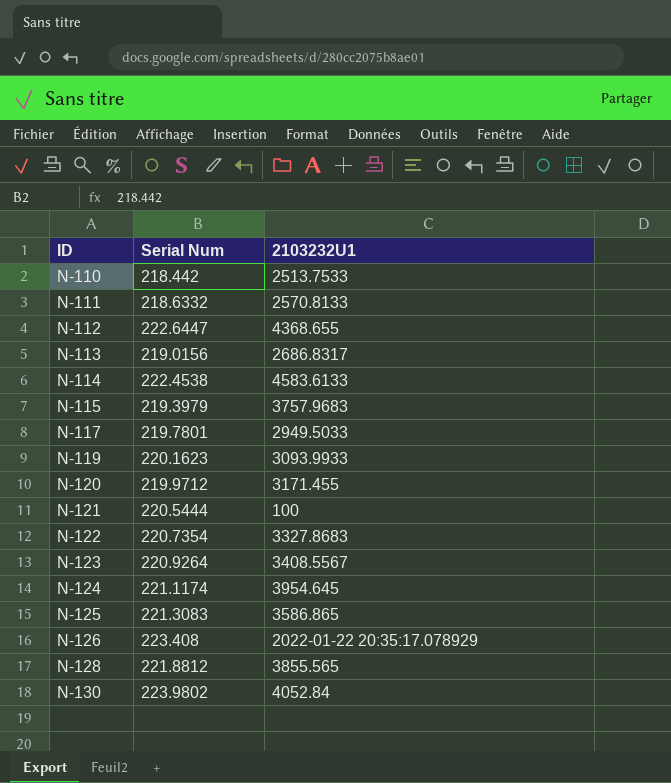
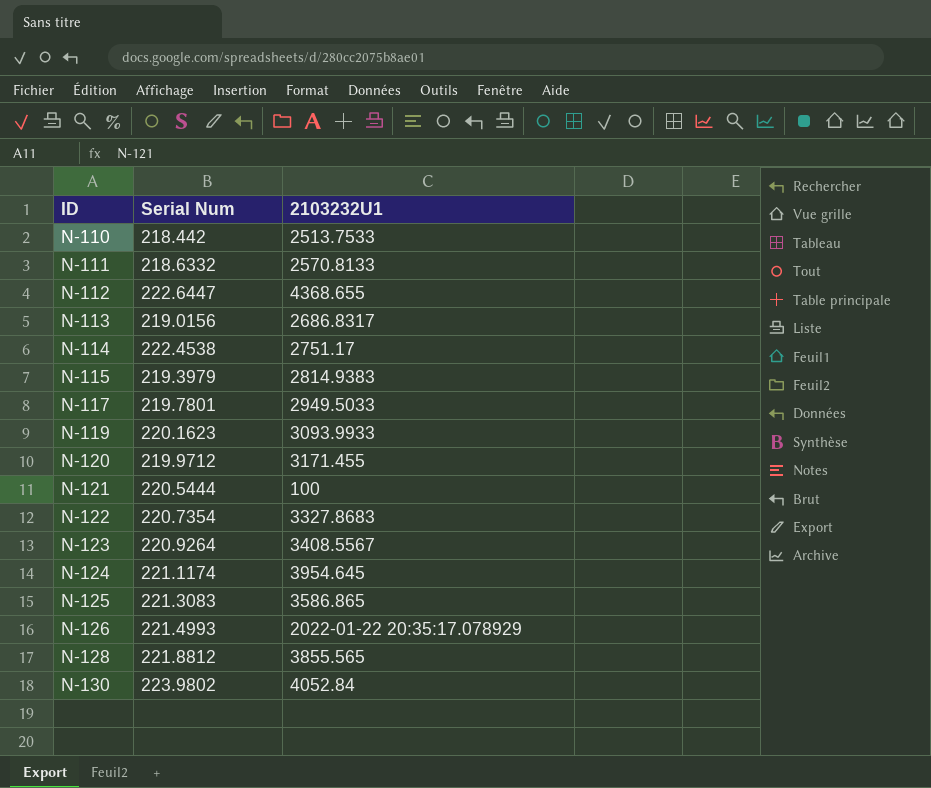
N-114 | 2103232U1: 4583.6133 -> 2751.17
N-115 | 2103232U1: 3757.9683 -> 2814.9383
N-126 | Serial Num: 223.408 -> 221.4993

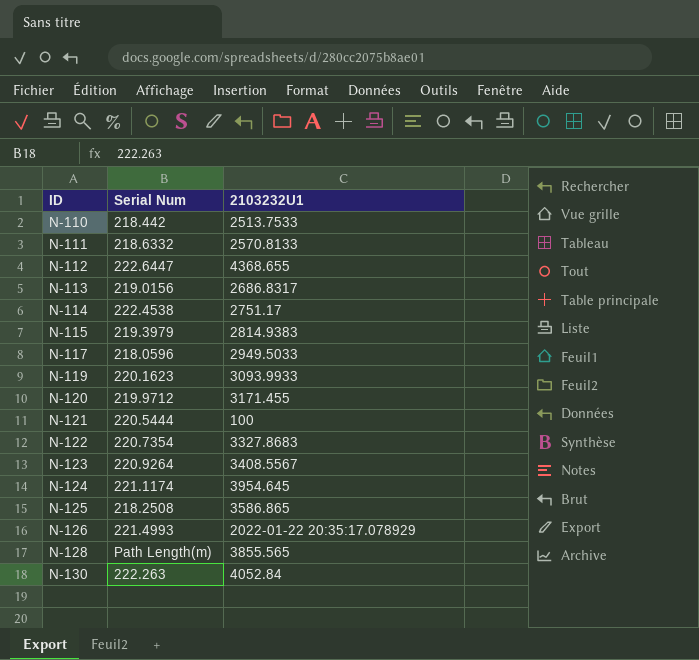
N-117 | Serial Num: 219.7801 -> 218.0596
N-125 | Serial Num: 221.3083 -> 218.2508
N-128 | Serial Num: 221.8812 -> Path Length(m)
N-130 | Serial Num: 223.9802 -> 222.263

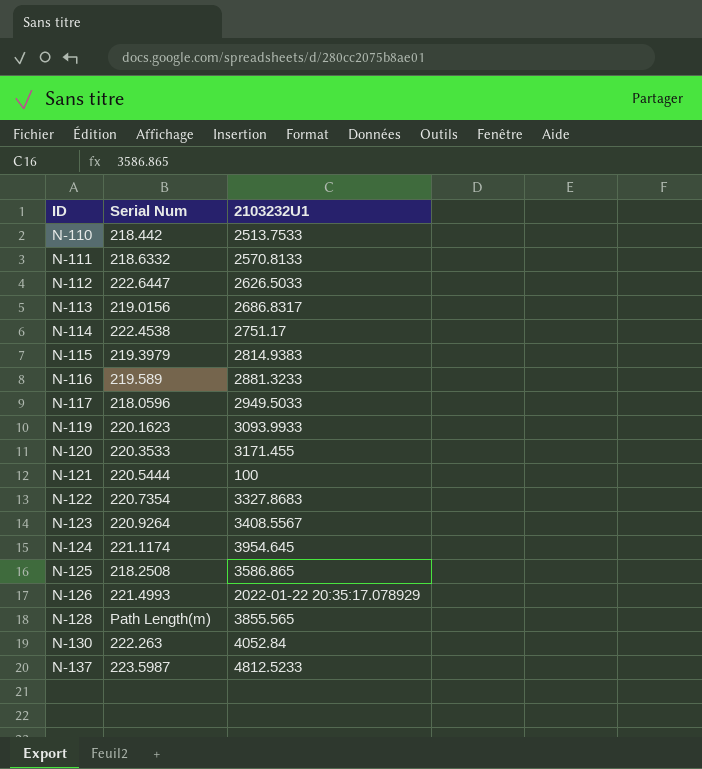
N-112 | 2103232U1: 4368.655 -> 2626.5033
row N-116: none -> 219.589 | 2881.3233
N-120 | Serial Num: 219.9712 -> 220.3533
row N-137: none -> 223.5987 | 4812.5233

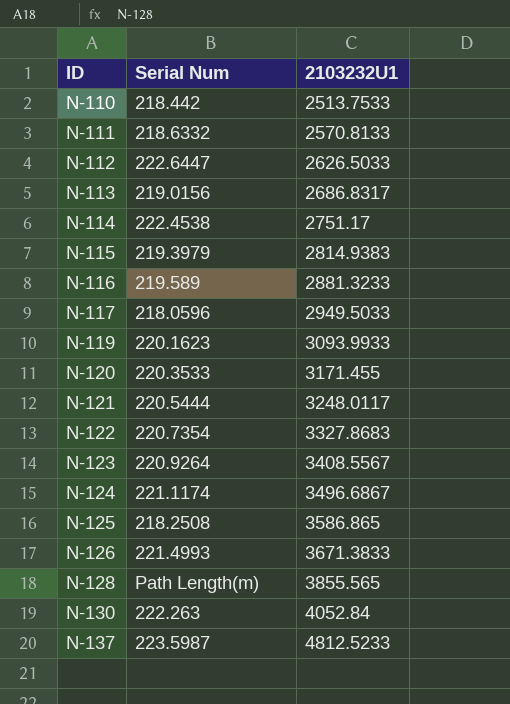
N-121 | 2103232U1: 100 -> 3248.0117
N-124 | 2103232U1: 3954.645 -> 3496.6867
N-126 | 2103232U1: 2022-01-22 20:35:17.078929 -> 3671.3833

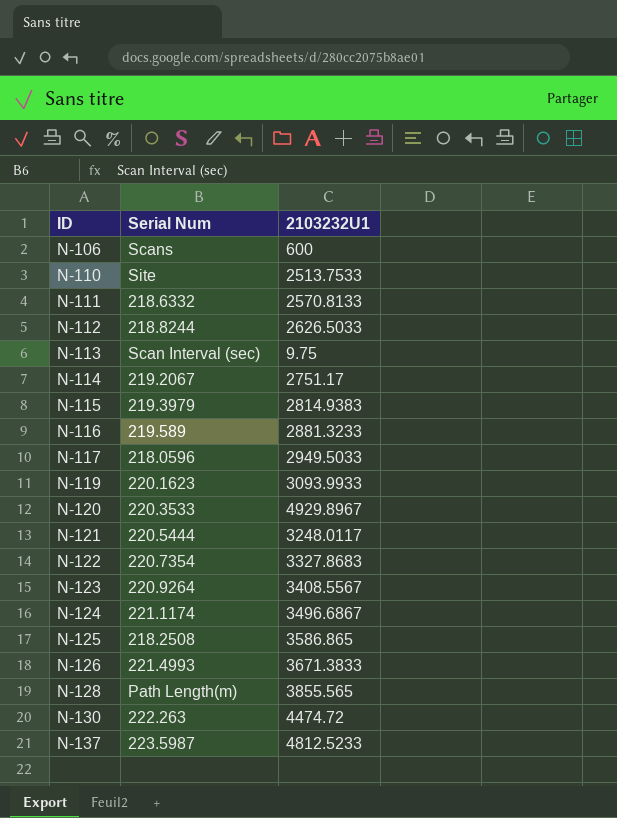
row N-106: none -> Scans | 600
N-110 | Serial Num: 218.442 -> Site
N-112 | Serial Num: 222.6447 -> 218.8244
N-113 | Serial Num: 219.0156 -> Scan Interval (sec)
N-113 | 2103232U1: 2686.8317 -> 9.75
N-114 | Serial Num: 222.4538 -> 219.2067
N-120 | 2103232U1: 3171.455 -> 4929.8967
N-130 | 2103232U1: 4052.84 -> 4474.72

